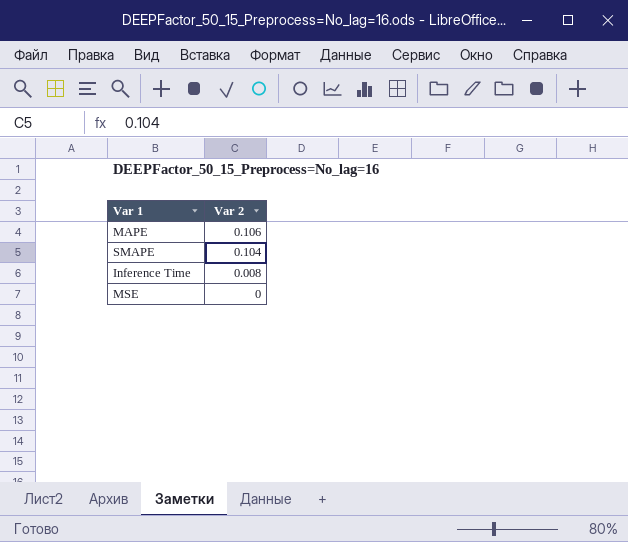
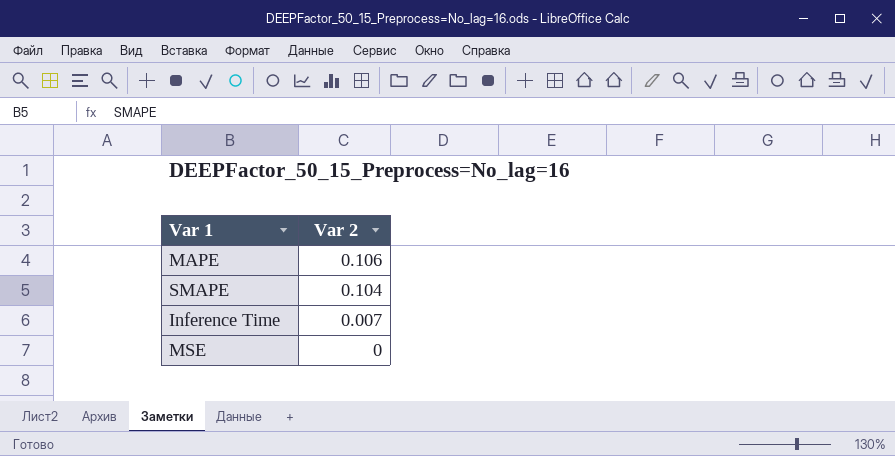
Inference Time | Var 2: 0.008 -> 0.007

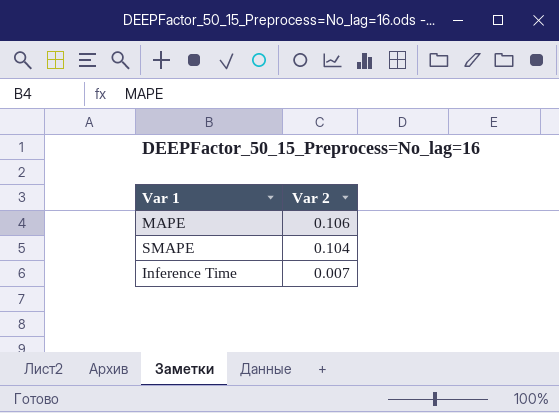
row MSE: 0 -> none

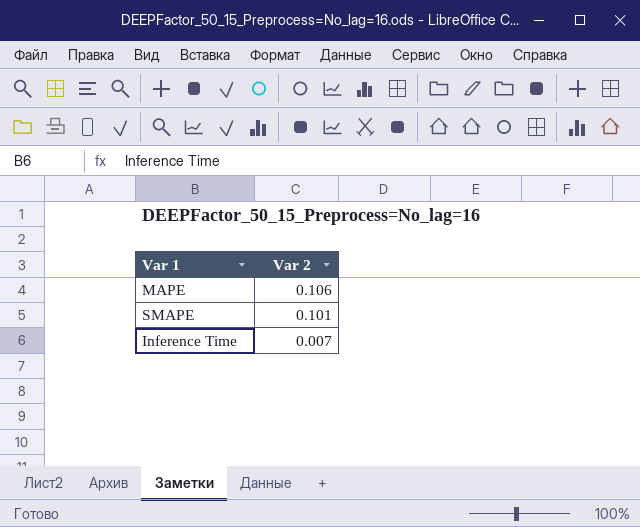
SMAPE | Var 2: 0.104 -> 0.101

